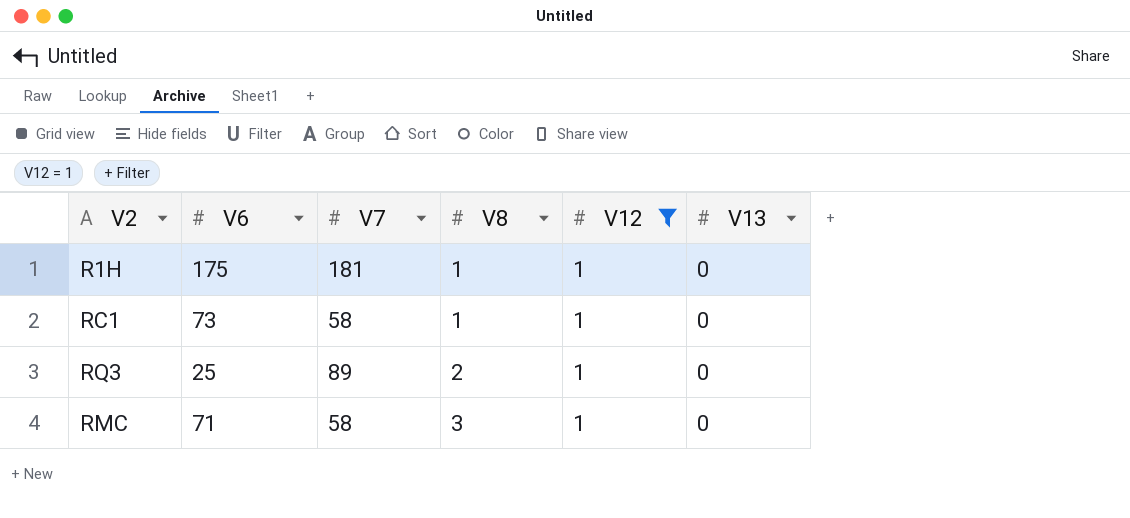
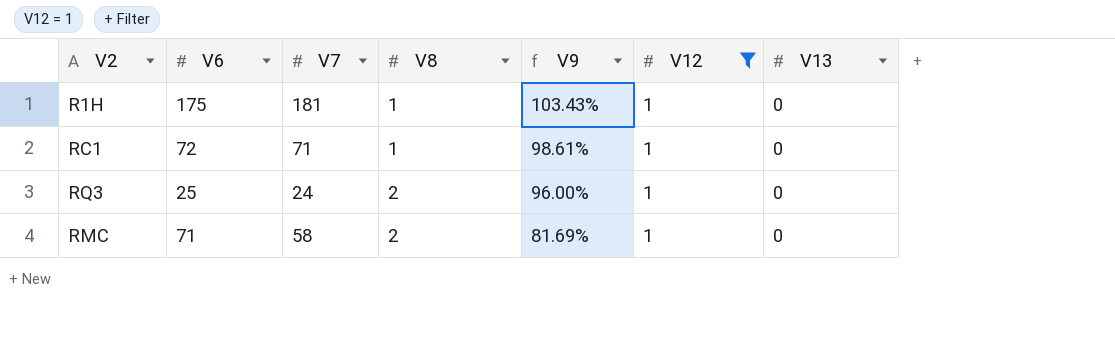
column V9 | formula: none -> [V7] / [V6]
RC1 | V6: 73 -> 72
RC1 | V7: 58 -> 71
RQ3 | V7: 89 -> 24
RMC | V8: 3 -> 2

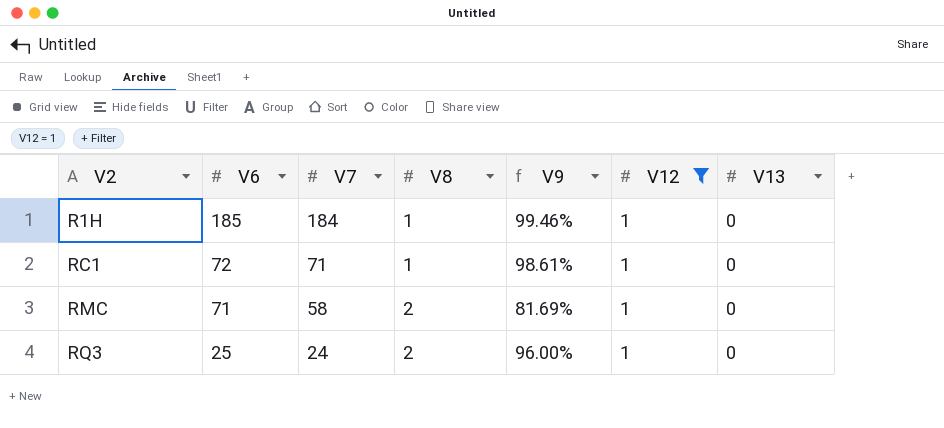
row order: V8 ascending -> V2 ascending
R1H | V6: 175 -> 185
R1H | V7: 181 -> 184
R1H | V9: 103.43% -> 99.46%

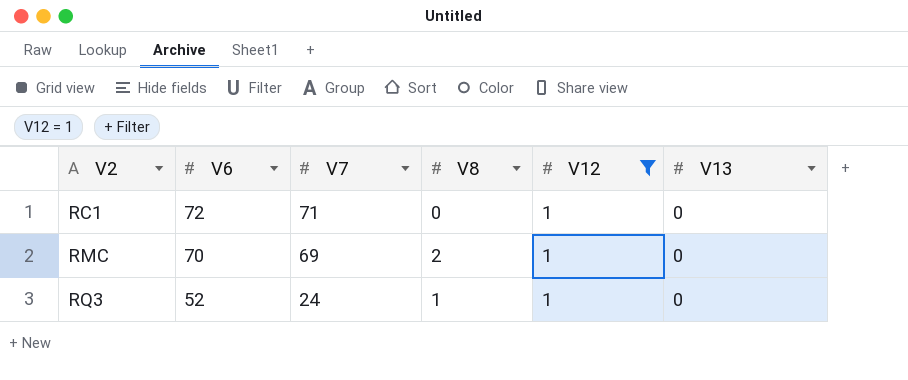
column V9 | formula: [V7] / [V6] -> none
row R1H: 185 | 184 | 1 | 99.46% | 1 | 0 -> none
RC1 | V8: 1 -> 0
RMC | V6: 71 -> 70
RMC | V7: 58 -> 69
RQ3 | V6: 25 -> 52
RQ3 | V8: 2 -> 1

